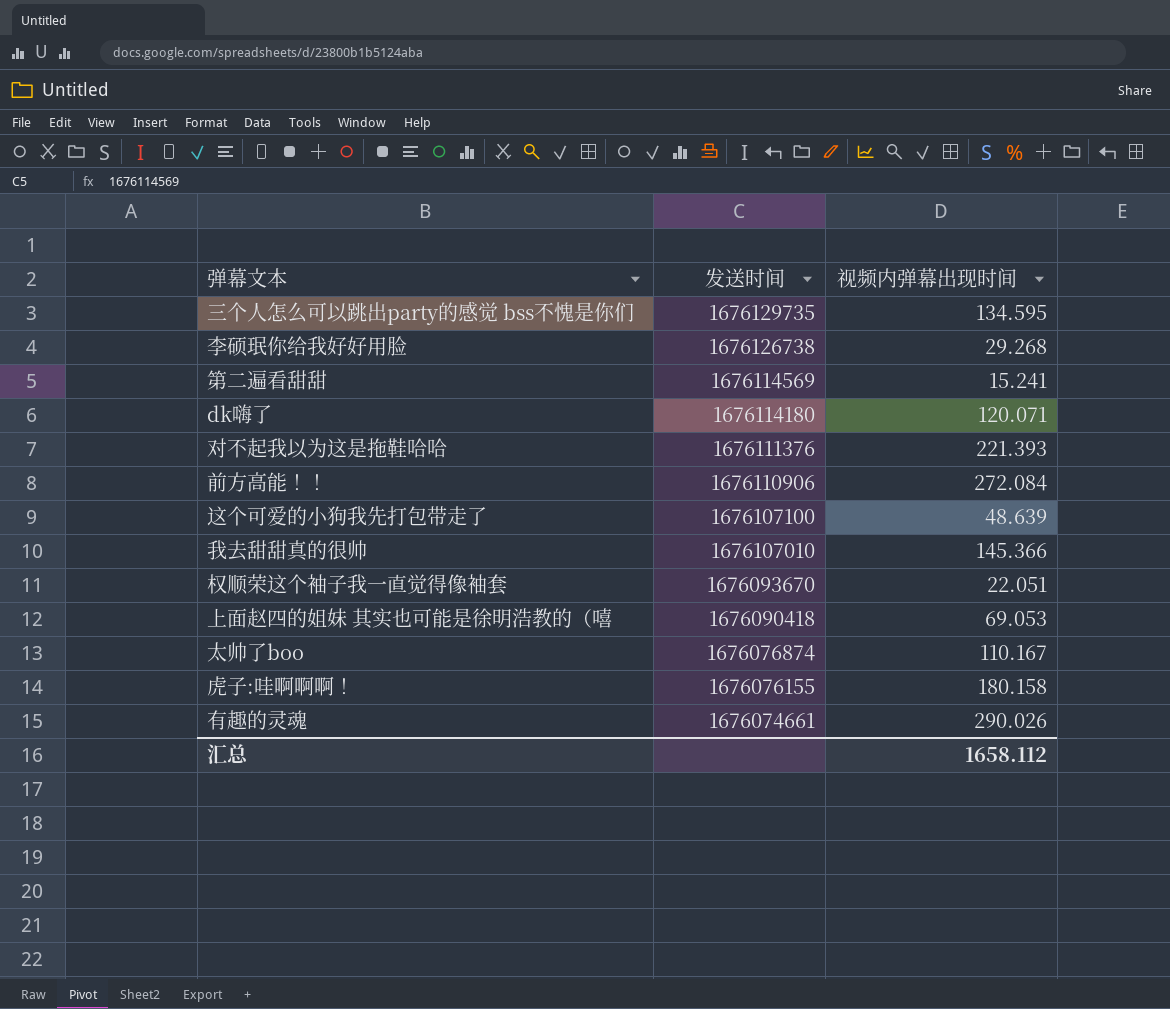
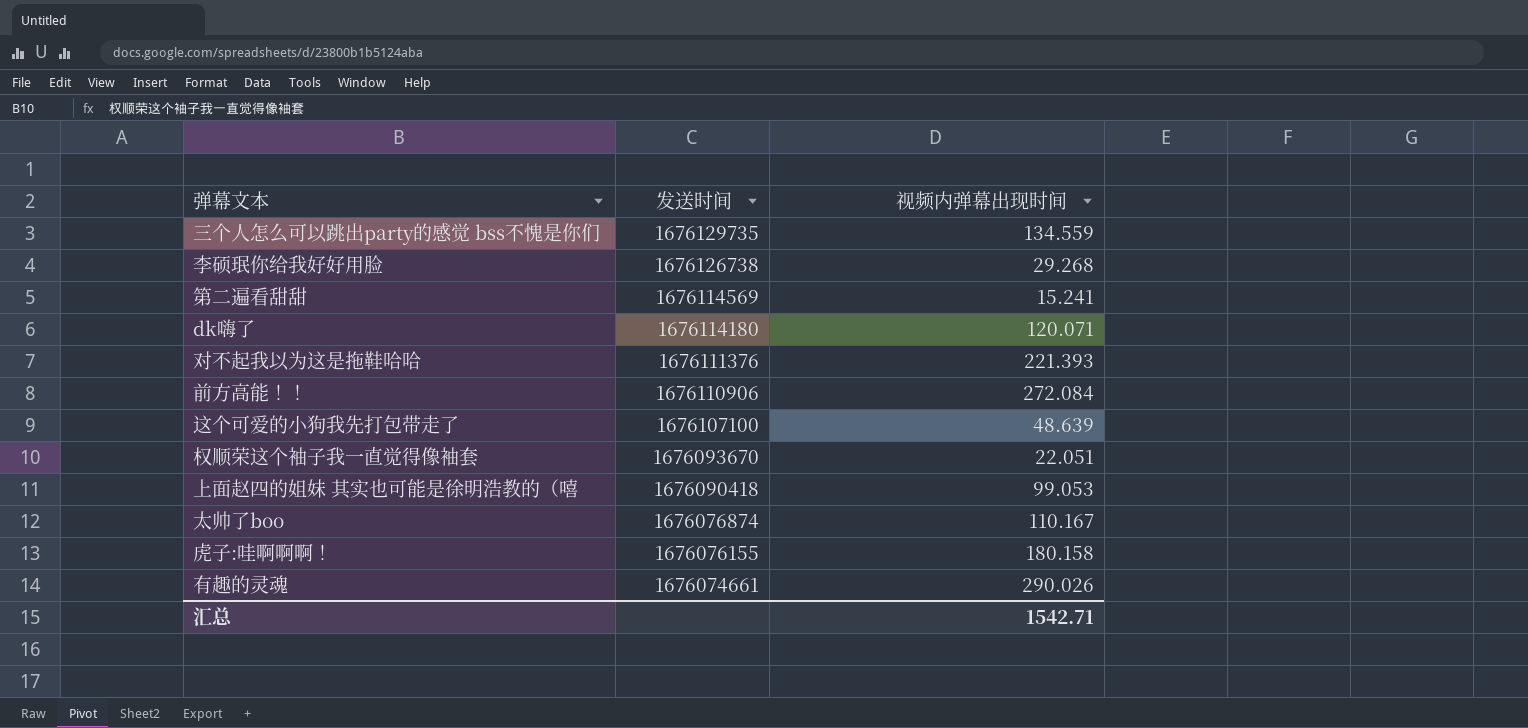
row 我去甜甜真的很帅: 1676107010 | 145.366 -> none
三个人怎么可以跳出party的感觉 bss不愧是你们 | 视频内弹幕出现时间: 134.595 -> 134.559
上面赵四的姐妹 其实也可能是徐明浩教的（嘻 | 视频内弹幕出现时间: 69.053 -> 99.053
汇总 | 视频内弹幕出现时间: 1658.112 -> 1542.71

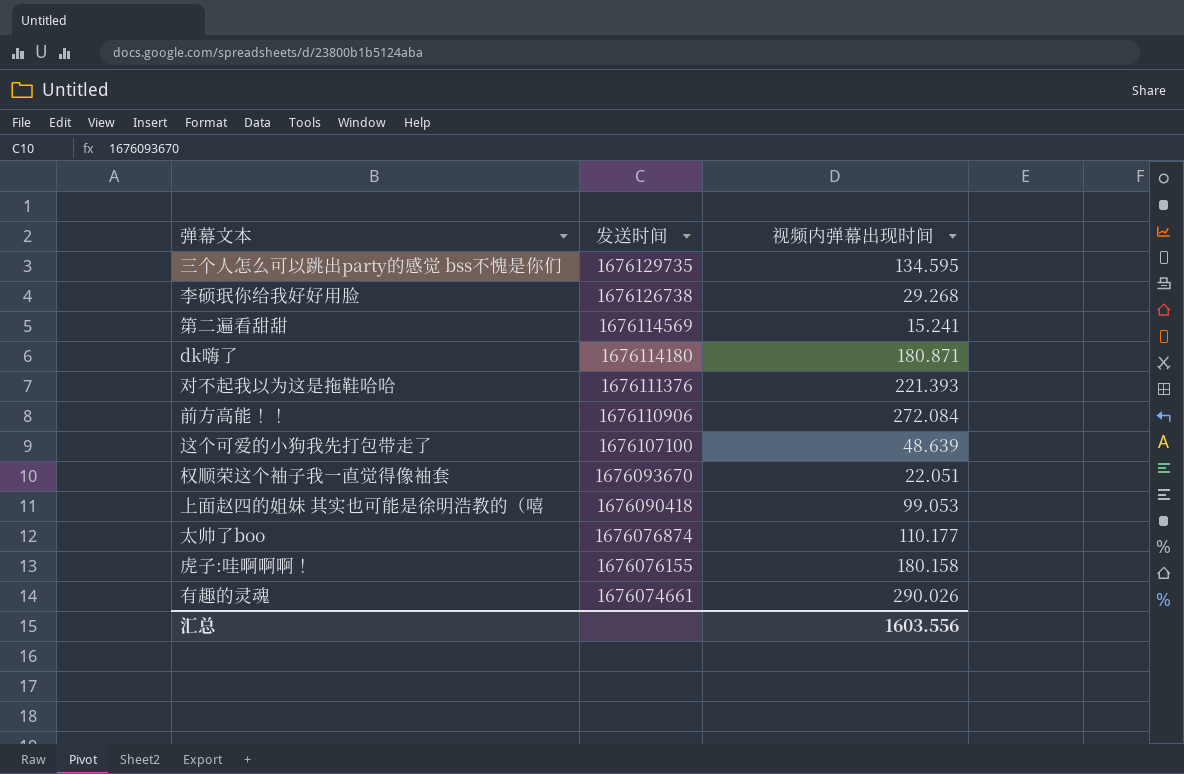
三个人怎么可以跳出party的感觉 bss不愧是你们 | 视频内弹幕出现时间: 134.559 -> 134.595
dk嗨了 | 视频内弹幕出现时间: 120.071 -> 180.871
太帅了boo | 视频内弹幕出现时间: 110.167 -> 110.177
汇总 | 视频内弹幕出现时间: 1542.71 -> 1603.556

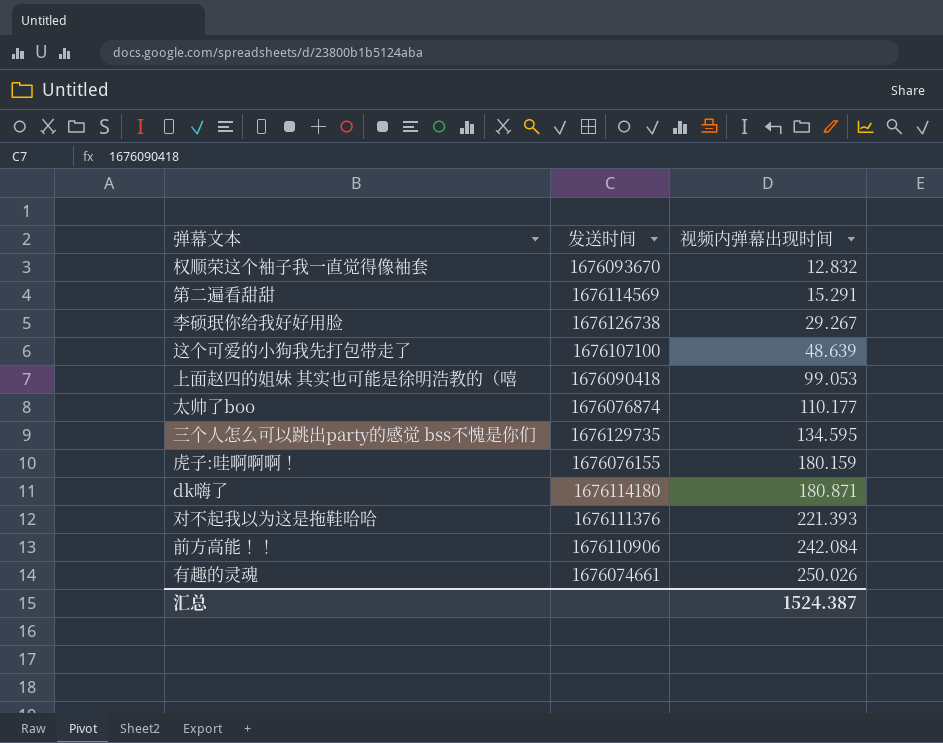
row order: 发送时间 descending -> 视频内弹幕出现时间 ascending
权顺荣这个袖子我一直觉得像袖套 | 视频内弹幕出现时间: 22.051 -> 12.832
第二遍看甜甜 | 视频内弹幕出现时间: 15.241 -> 15.291
李硕珉你给我好好用脸 | 视频内弹幕出现时间: 29.268 -> 29.267
虎子:哇啊啊啊！ | 视频内弹幕出现时间: 180.158 -> 180.159
前方高能！！ | 视频内弹幕出现时间: 272.084 -> 242.084
有趣的灵魂 | 视频内弹幕出现时间: 290.026 -> 250.026
汇总 | 视频内弹幕出现时间: 1603.556 -> 1524.387

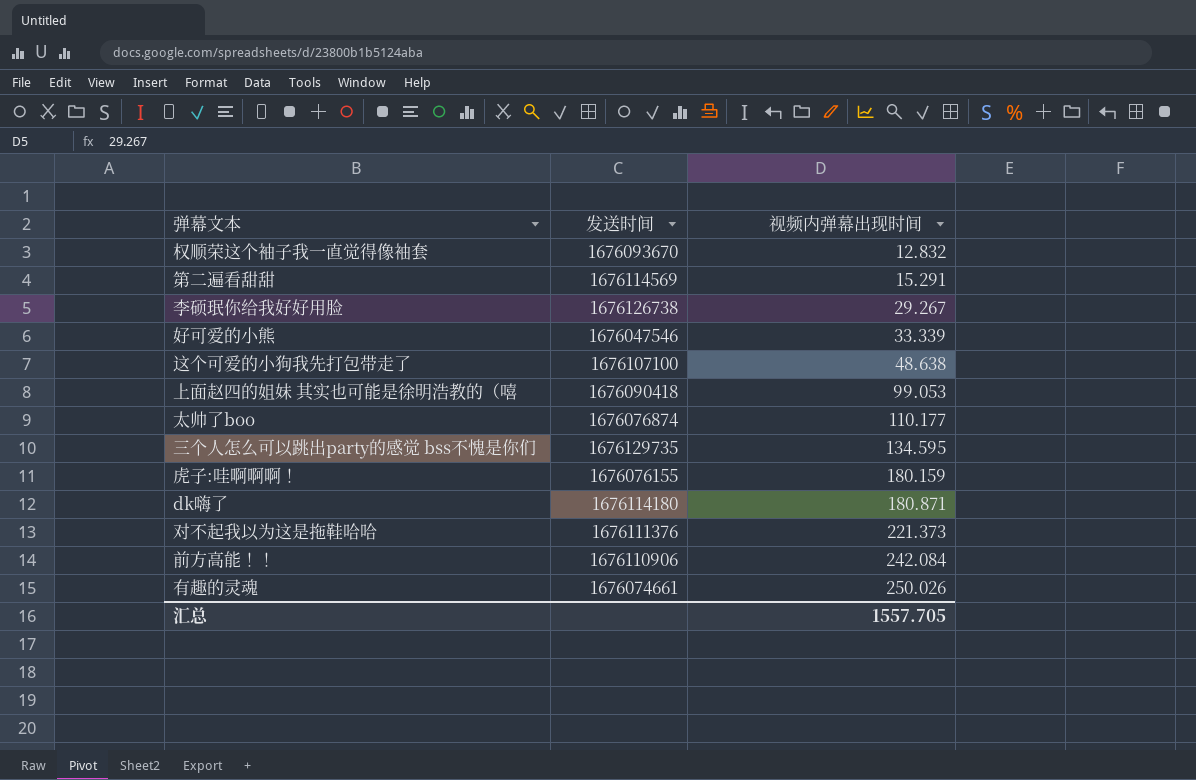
row 好可爱的小熊: none -> 1676047546 | 33.339
这个可爱的小狗我先打包带走了 | 视频内弹幕出现时间: 48.639 -> 48.638
对不起我以为这是拖鞋哈哈 | 视频内弹幕出现时间: 221.393 -> 221.373
汇总 | 视频内弹幕出现时间: 1524.387 -> 1557.705

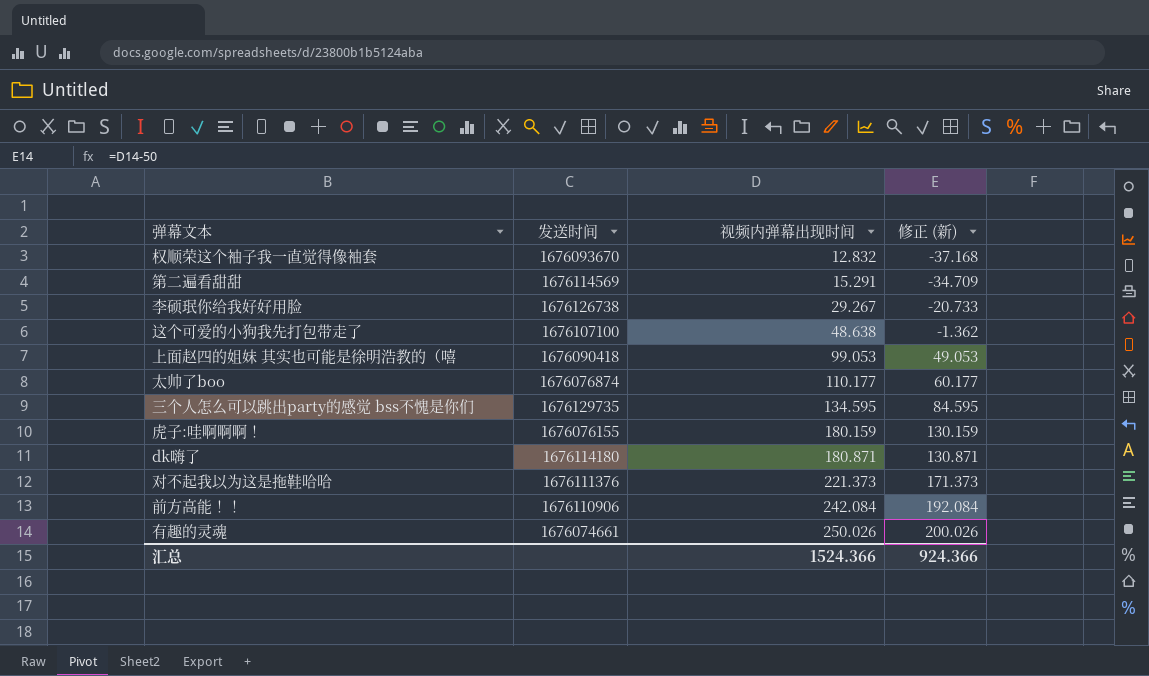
column 修正 (新) | formula: none -> [视频内弹幕出现时间] - 50
row 好可爱的小熊: 1676047546 | 33.339 -> none
汇总 | 视频内弹幕出现时间: 1557.705 -> 1524.366

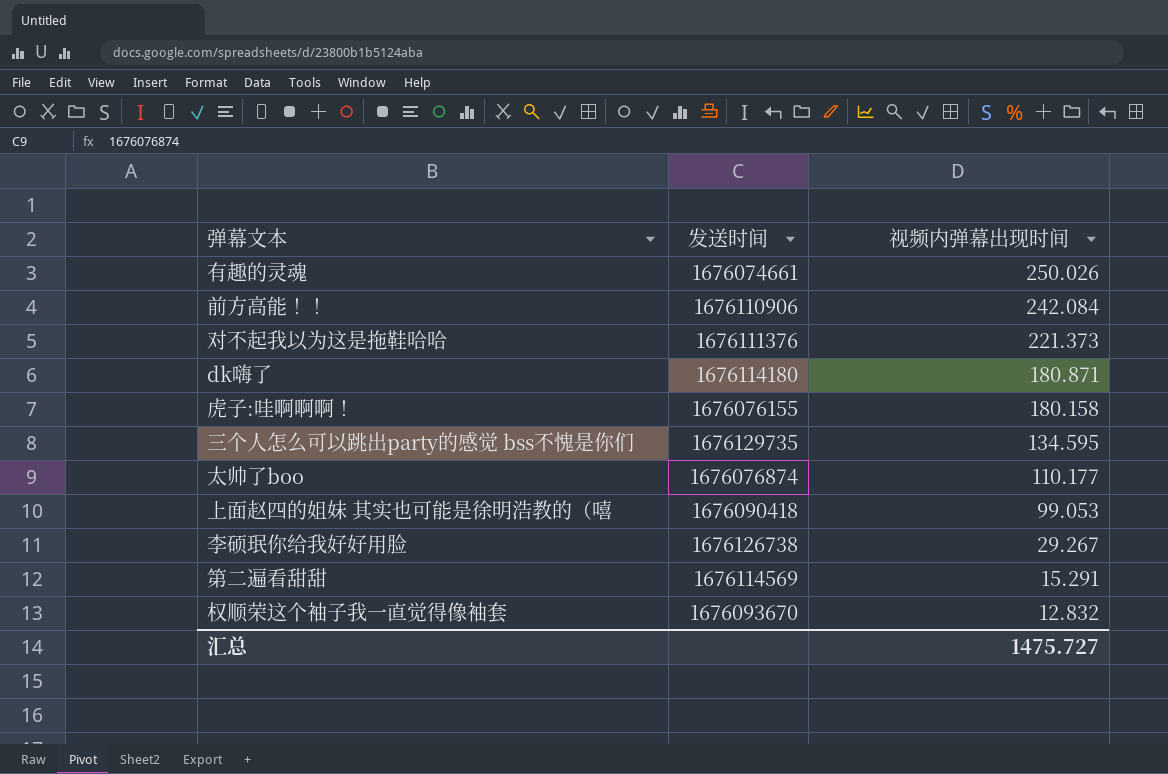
row order: 视频内弹幕出现时间 ascending -> 视频内弹幕出现时间 descending
column 修正 (新) | formula: [视频内弹幕出现时间] - 50 -> none
row 这个可爱的小狗我先打包带走了: 1676107100 | 48.638 | -1.362 -> none
虎子:哇啊啊啊！ | 视频内弹幕出现时间: 180.159 -> 180.158
汇总 | 视频内弹幕出现时间: 1524.366 -> 1475.727

